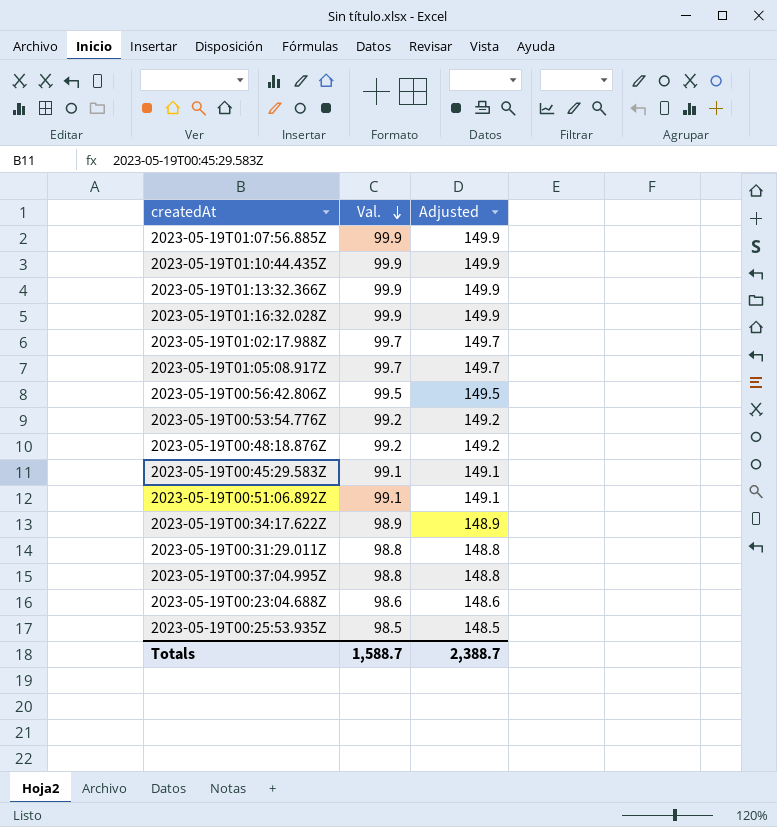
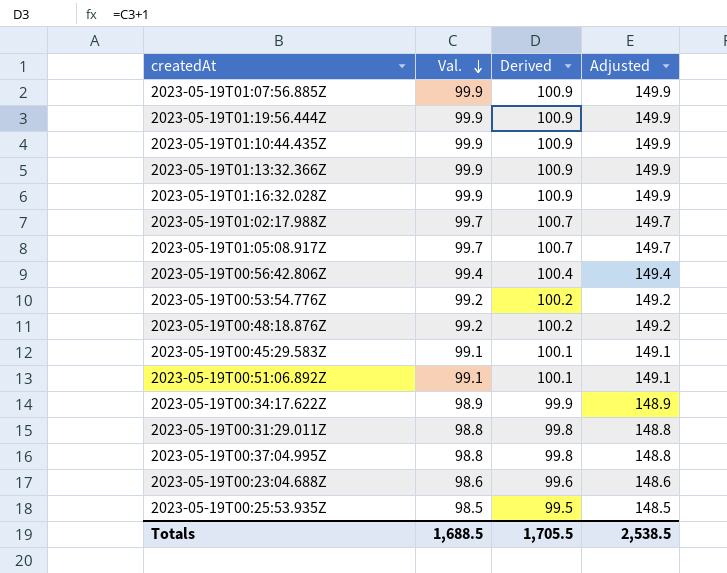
column Derived | formula: none -> [Val.] + 1
row 2023-05-19T01:19:56.444Z: none -> 99.9 | 100.9 | 149.9
2023-05-19T00:56:42.806Z | Val.: 99.5 -> 99.4
2023-05-19T00:56:42.806Z | Adjusted: 149.5 -> 149.4
Totals | Val.: 1,588.7 -> 1,688.5
Totals | Adjusted: 2,388.7 -> 2,538.5

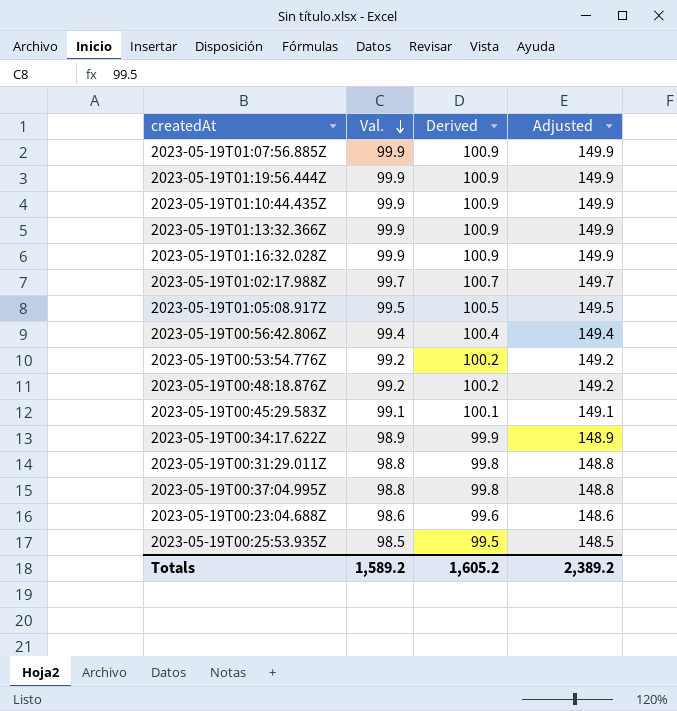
row 2023-05-19T00:51:06.892Z: 99.1 | 100.1 | 149.1 -> none
2023-05-19T01:05:08.917Z | Val.: 99.7 -> 99.5
2023-05-19T01:05:08.917Z | Derived: 100.7 -> 100.5
2023-05-19T01:05:08.917Z | Adjusted: 149.7 -> 149.5
Totals | Val.: 1,688.5 -> 1,589.2
Totals | Derived: 1,705.5 -> 1,605.2
Totals | Adjusted: 2,538.5 -> 2,389.2

